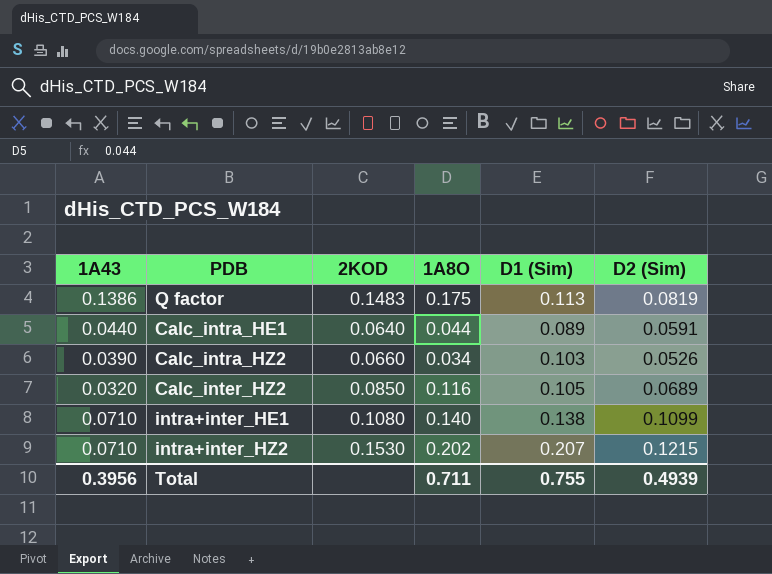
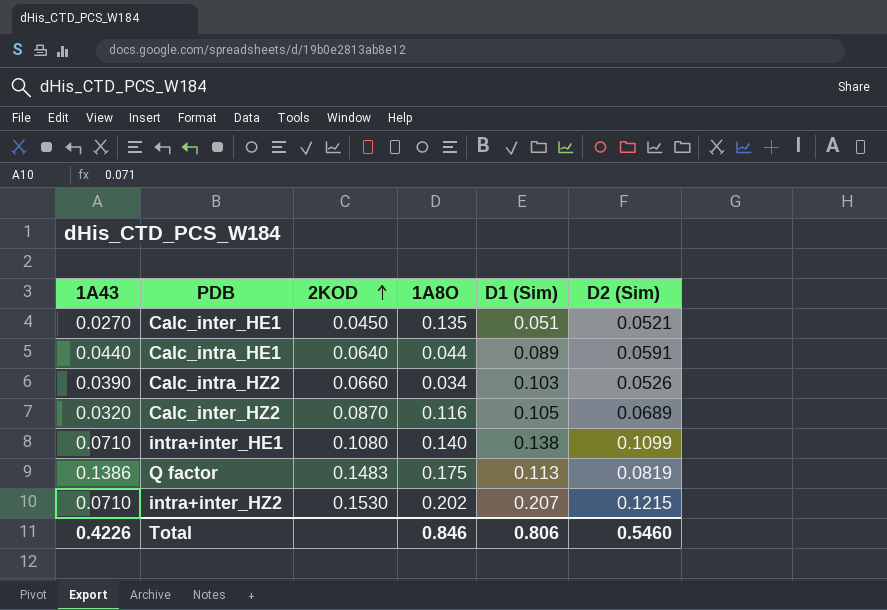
row order: none -> 2KOD ascending
row Calc_inter_HE1: none -> 0.0270 | 0.0450 | 0.135 | 0.051 | 0.0521
Calc_inter_HZ2 | 2KOD: 0.0850 -> 0.0870
Total | 1A43: 0.3956 -> 0.4226
Total | 1A8O: 0.711 -> 0.846
Total | D1 (Sim): 0.755 -> 0.806
Total | D2 (Sim): 0.4939 -> 0.5460

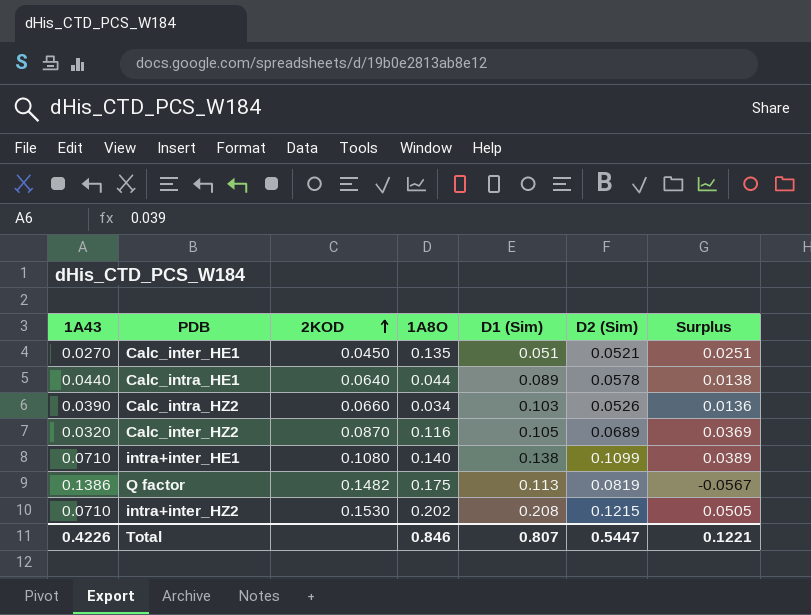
column Surplus | formula: none -> [D2 (Sim)] - [1A43]
Calc_intra_HE1 | D2 (Sim): 0.0591 -> 0.0578
Q factor | 2KOD: 0.1483 -> 0.1482
intra+inter_HZ2 | D1 (Sim): 0.207 -> 0.208
Total | D1 (Sim): 0.806 -> 0.807
Total | D2 (Sim): 0.5460 -> 0.5447

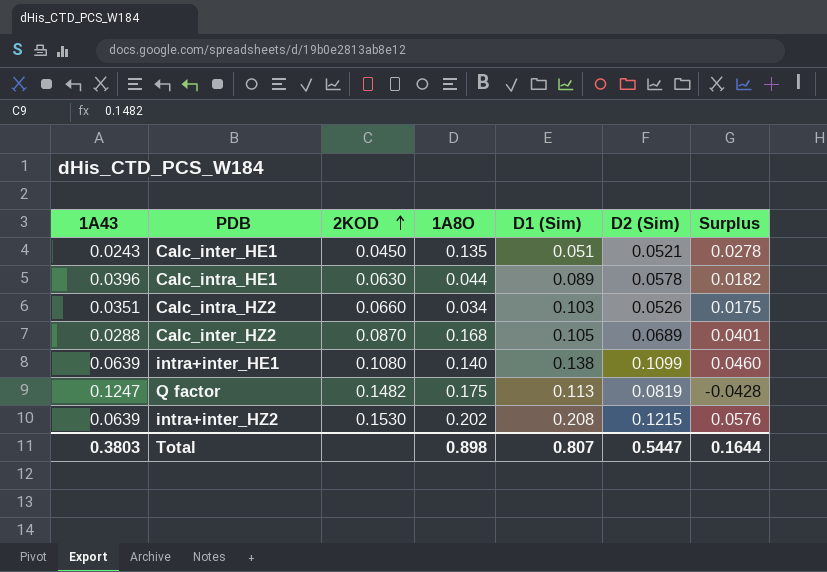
Calc_inter_HE1 | 1A43: 0.0270 -> 0.0243
Calc_inter_HE1 | Surplus: 0.0251 -> 0.0278
Calc_intra_HE1 | 1A43: 0.0440 -> 0.0396
Calc_intra_HE1 | 2KOD: 0.0640 -> 0.0630
Calc_intra_HE1 | Surplus: 0.0138 -> 0.0182
Calc_intra_HZ2 | 1A43: 0.0390 -> 0.0351
Calc_intra_HZ2 | Surplus: 0.0136 -> 0.0175
Calc_inter_HZ2 | 1A43: 0.0320 -> 0.0288
Calc_inter_HZ2 | 1A8O: 0.116 -> 0.168
Calc_inter_HZ2 | Surplus: 0.0369 -> 0.0401
intra+inter_HE1 | 1A43: 0.0710 -> 0.0639
intra+inter_HE1 | Surplus: 0.0389 -> 0.0460
Q factor | 1A43: 0.1386 -> 0.1247
Q factor | Surplus: -0.0567 -> -0.0428
intra+inter_HZ2 | 1A43: 0.0710 -> 0.0639
intra+inter_HZ2 | Surplus: 0.0505 -> 0.0576
Total | 1A43: 0.4226 -> 0.3803
Total | 1A8O: 0.846 -> 0.898
Total | Surplus: 0.1221 -> 0.1644

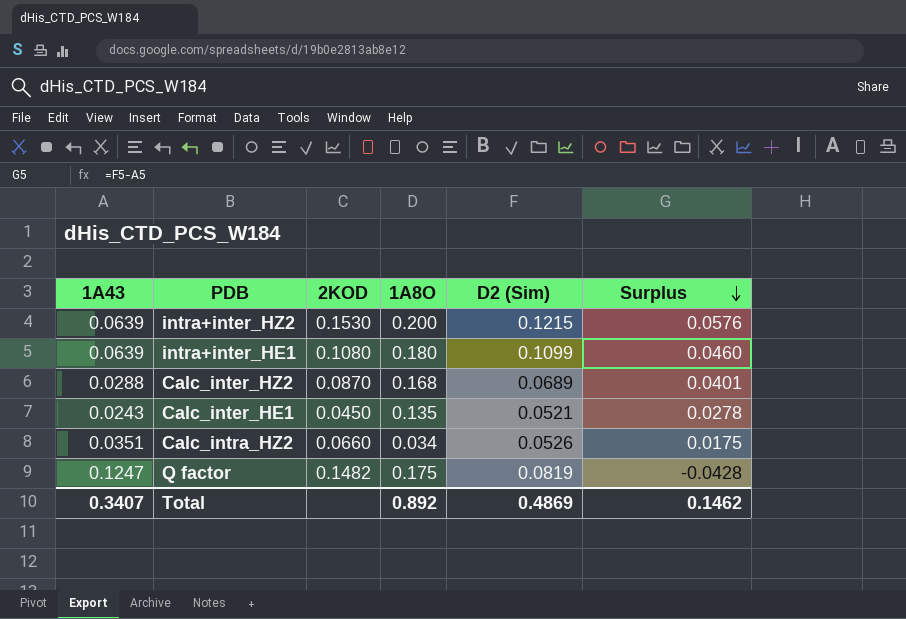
row order: 2KOD ascending -> Surplus descending
column D1 (Sim) | position: 5 -> none
row Calc_intra_HE1: 0.0396 | 0.0630 | 0.044 | 0.089 | 0.0578 | 0.0182 -> none
intra+inter_HZ2 | 1A8O: 0.202 -> 0.200
intra+inter_HE1 | 1A8O: 0.140 -> 0.180
Total | 1A43: 0.3803 -> 0.3407
Total | 1A8O: 0.898 -> 0.892
Total | D2 (Sim): 0.5447 -> 0.4869
Total | Surplus: 0.1644 -> 0.1462

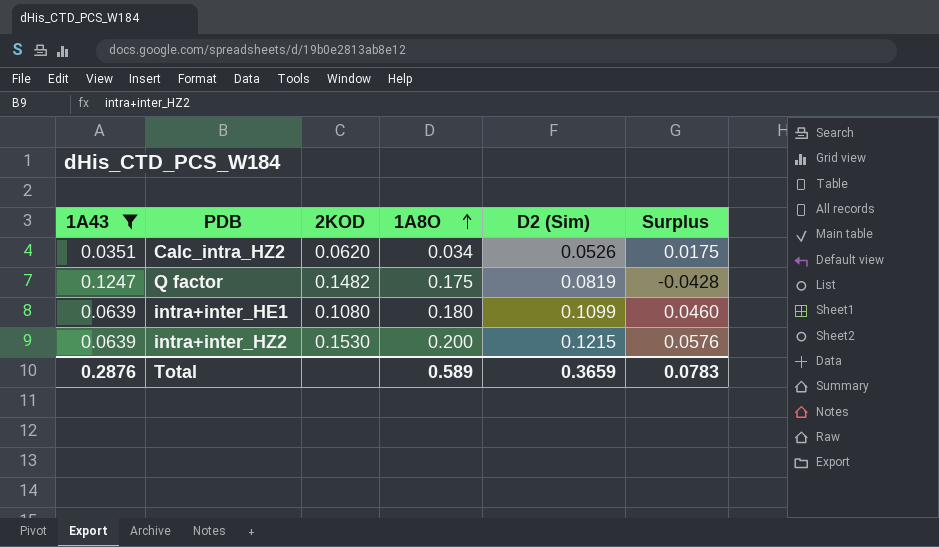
filter: none -> 1A43 >= 0.0351
row order: Surplus descending -> 1A8O ascending
Calc_intra_HZ2 | 2KOD: 0.0660 -> 0.0620
Total | 1A43: 0.3407 -> 0.2876
Total | 1A8O: 0.892 -> 0.589
Total | D2 (Sim): 0.4869 -> 0.3659
Total | Surplus: 0.1462 -> 0.0783

